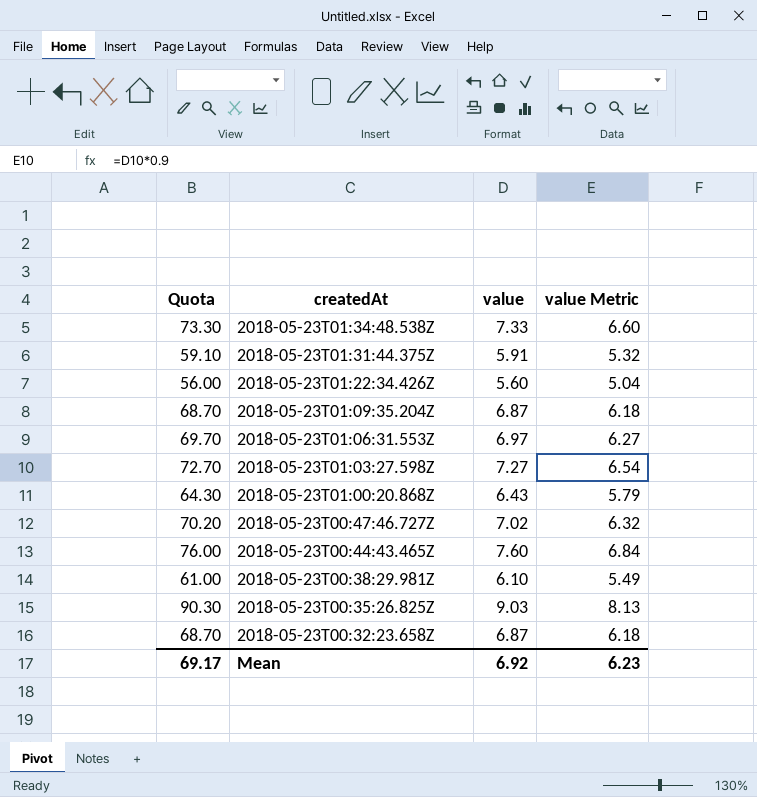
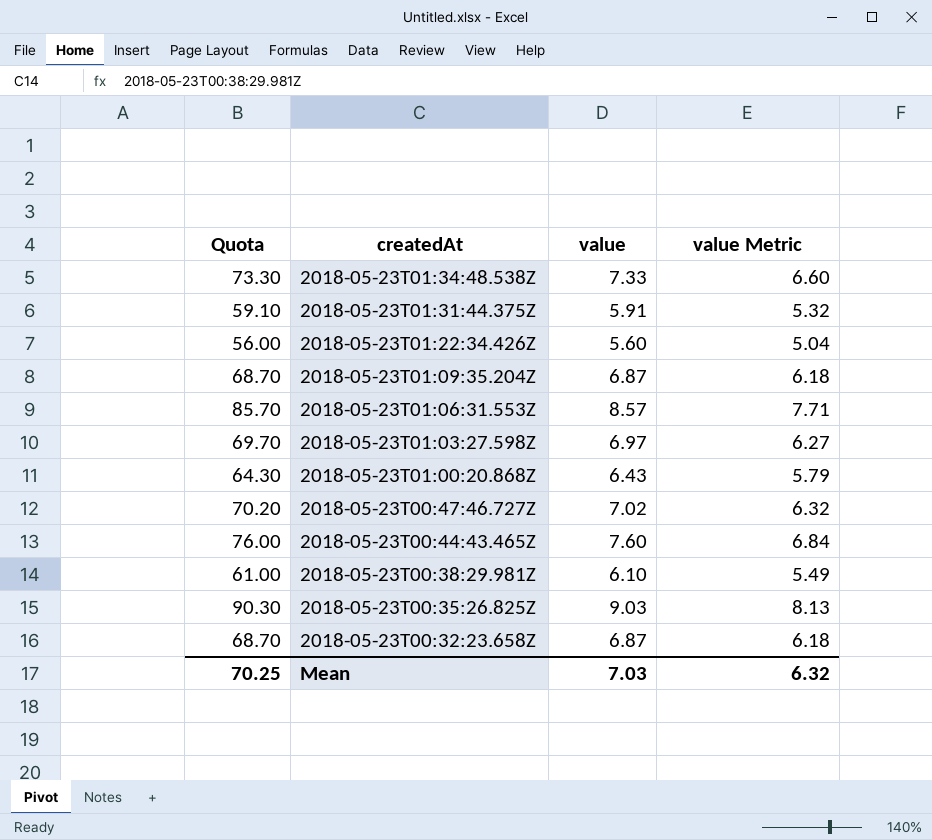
2018-05-23T01:06:31.553Z | Quota: 69.70 -> 85.70
2018-05-23T01:06:31.553Z | value: 6.97 -> 8.57
2018-05-23T01:06:31.553Z | value Metric: 6.27 -> 7.71
2018-05-23T01:03:27.598Z | Quota: 72.70 -> 69.70
2018-05-23T01:03:27.598Z | value: 7.27 -> 6.97
2018-05-23T01:03:27.598Z | value Metric: 6.54 -> 6.27
Mean | Quota: 69.17 -> 70.25
Mean | value: 6.92 -> 7.03
Mean | value Metric: 6.23 -> 6.32

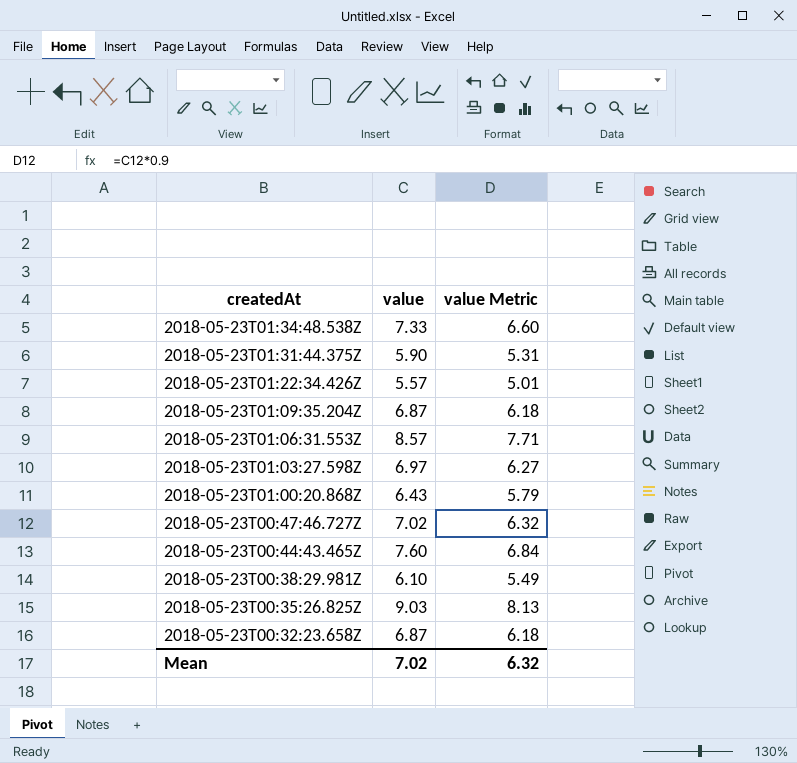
column Quota | formula: [value] * 10 -> none
2018-05-23T01:31:44.375Z | value: 5.91 -> 5.90
2018-05-23T01:31:44.375Z | value Metric: 5.32 -> 5.31
2018-05-23T01:22:34.426Z | value: 5.60 -> 5.57
2018-05-23T01:22:34.426Z | value Metric: 5.04 -> 5.01
Mean | value: 7.03 -> 7.02

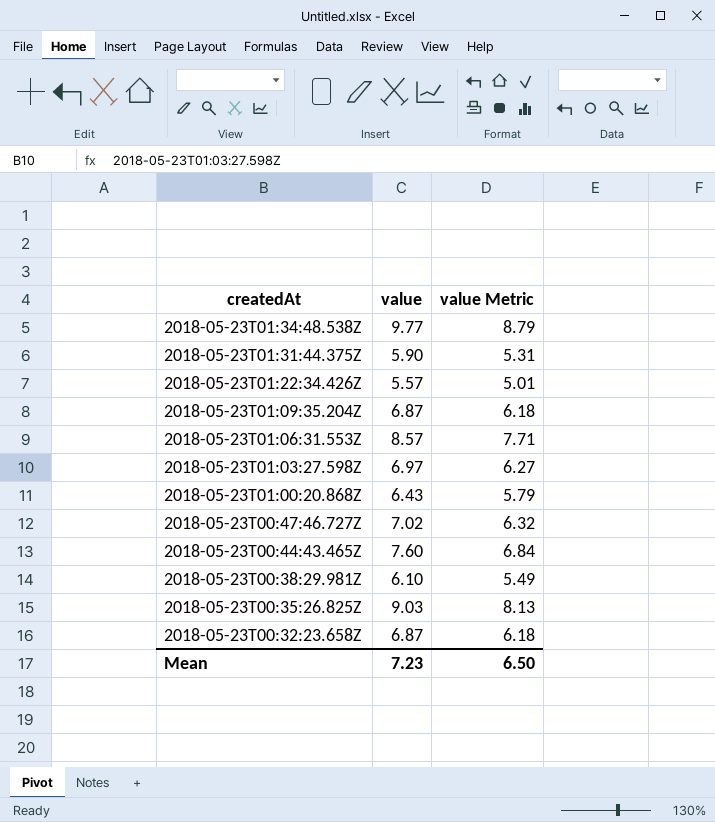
2018-05-23T01:34:48.538Z | value: 7.33 -> 9.77
2018-05-23T01:34:48.538Z | value Metric: 6.60 -> 8.79
Mean | value: 7.02 -> 7.23
Mean | value Metric: 6.32 -> 6.50

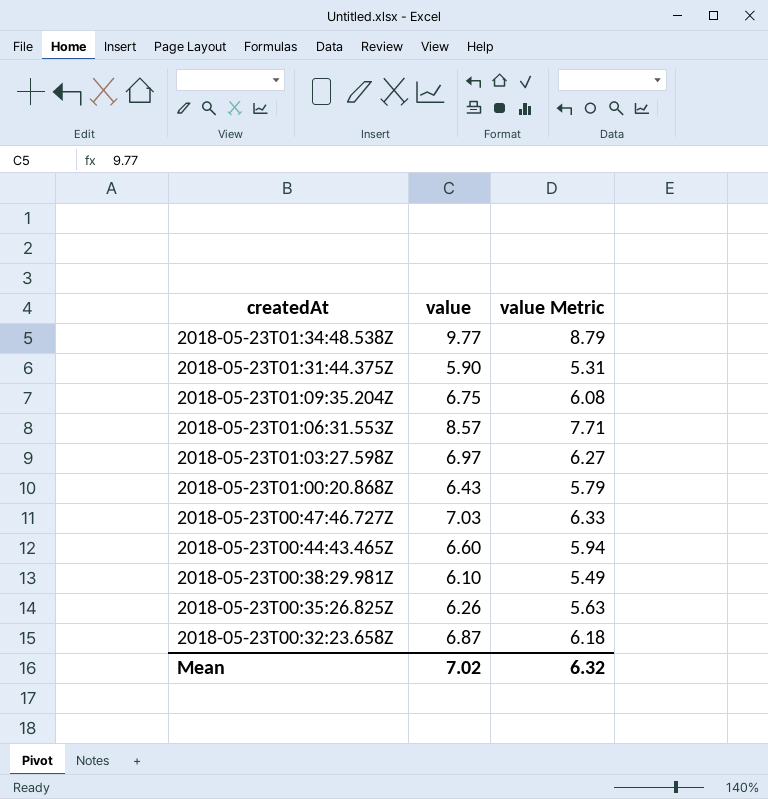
row 2018-05-23T01:22:34.426Z: 5.57 | 5.01 -> none
2018-05-23T01:09:35.204Z | value: 6.87 -> 6.75
2018-05-23T01:09:35.204Z | value Metric: 6.18 -> 6.08
2018-05-23T00:47:46.727Z | value: 7.02 -> 7.03
2018-05-23T00:47:46.727Z | value Metric: 6.32 -> 6.33
2018-05-23T00:44:43.465Z | value: 7.60 -> 6.60
2018-05-23T00:44:43.465Z | value Metric: 6.84 -> 5.94
2018-05-23T00:35:26.825Z | value: 9.03 -> 6.26
2018-05-23T00:35:26.825Z | value Metric: 8.13 -> 5.63
Mean | value: 7.23 -> 7.02
Mean | value Metric: 6.50 -> 6.32

